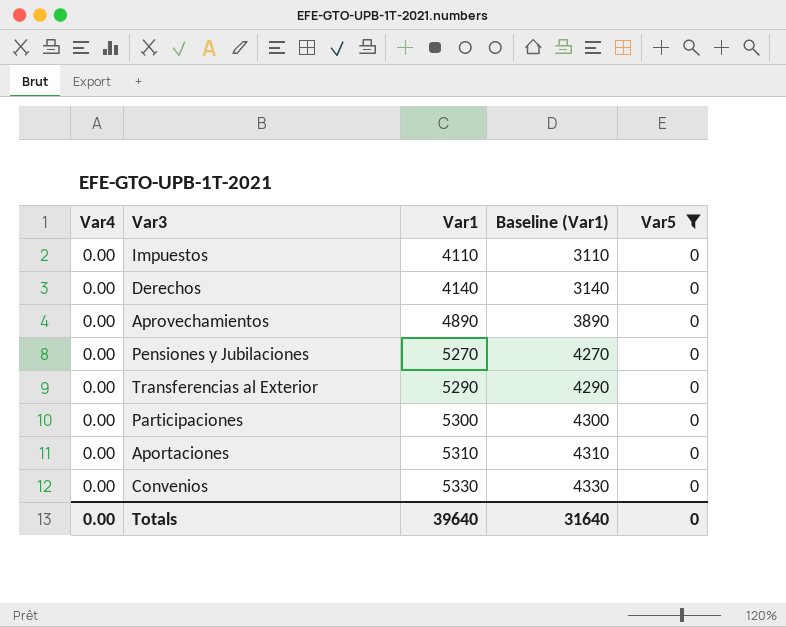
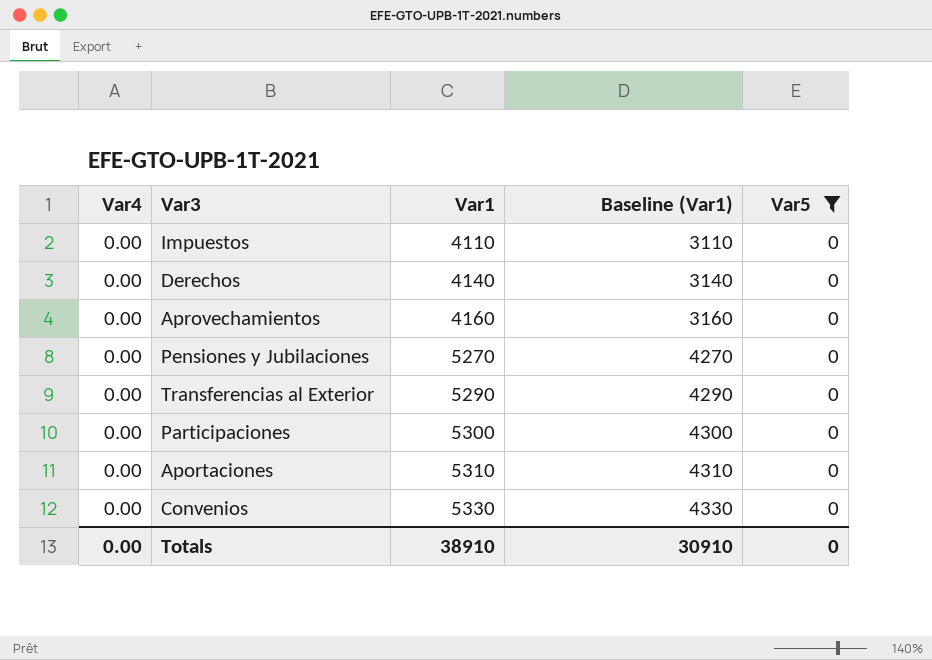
Aprovechamientos | Var1: 4890 -> 4160
Aprovechamientos | Baseline (Var1): 3890 -> 3160
Totals | Var1: 39640 -> 38910
Totals | Baseline (Var1): 31640 -> 30910

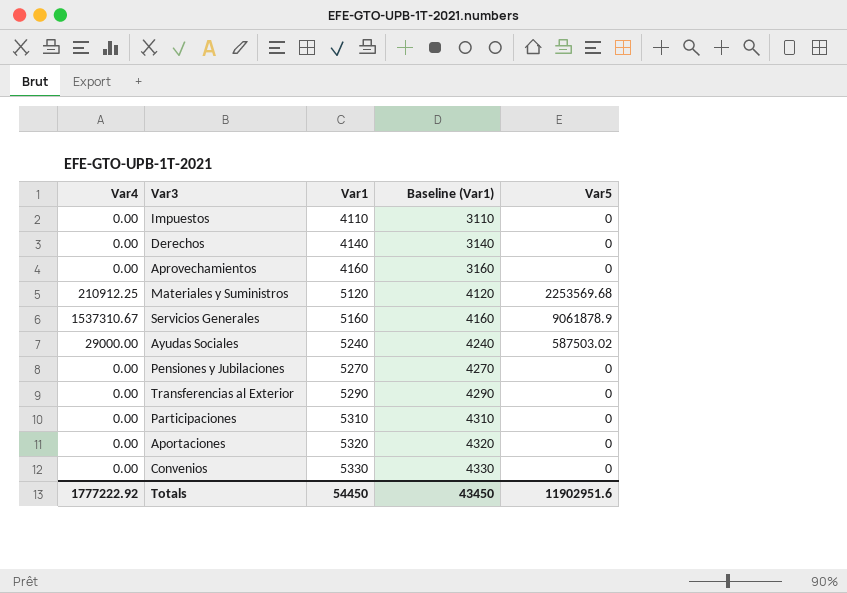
filter: Var5 = 0 -> none
Participaciones | Var1: 5300 -> 5310
Participaciones | Baseline (Var1): 4300 -> 4310
Aportaciones | Var1: 5310 -> 5320
Aportaciones | Baseline (Var1): 4310 -> 4320
Totals | Var4: 0.00 -> 1777222.92
Totals | Var1: 38910 -> 54450
Totals | Baseline (Var1): 30910 -> 43450
Totals | Var5: 0 -> 11902951.6

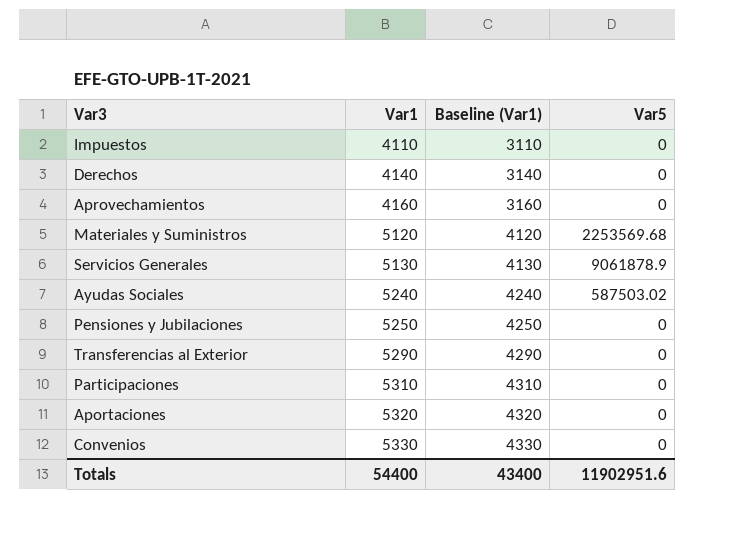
column Var4 | position: 1 -> none
Servicios Generales | Var1: 5160 -> 5130
Servicios Generales | Baseline (Var1): 4160 -> 4130
Pensiones y Jubilaciones | Var1: 5270 -> 5250
Pensiones y Jubilaciones | Baseline (Var1): 4270 -> 4250
Totals | Var1: 54450 -> 54400
Totals | Baseline (Var1): 43450 -> 43400

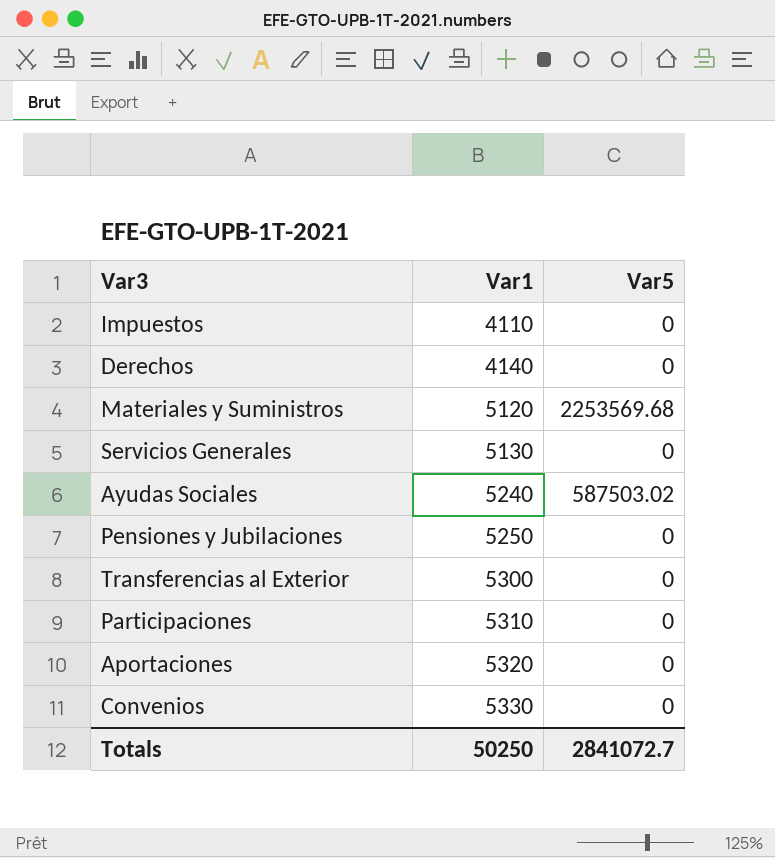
column Baseline (Var1) | formula: [Var1] - 1000 -> none
row Aprovechamientos: 4160 | 3160 | 0 -> none
Servicios Generales | Var5: 9061878.9 -> 0
Transferencias al Exterior | Var1: 5290 -> 5300
Totals | Var1: 54400 -> 50250
Totals | Var5: 11902951.6 -> 2841072.7

